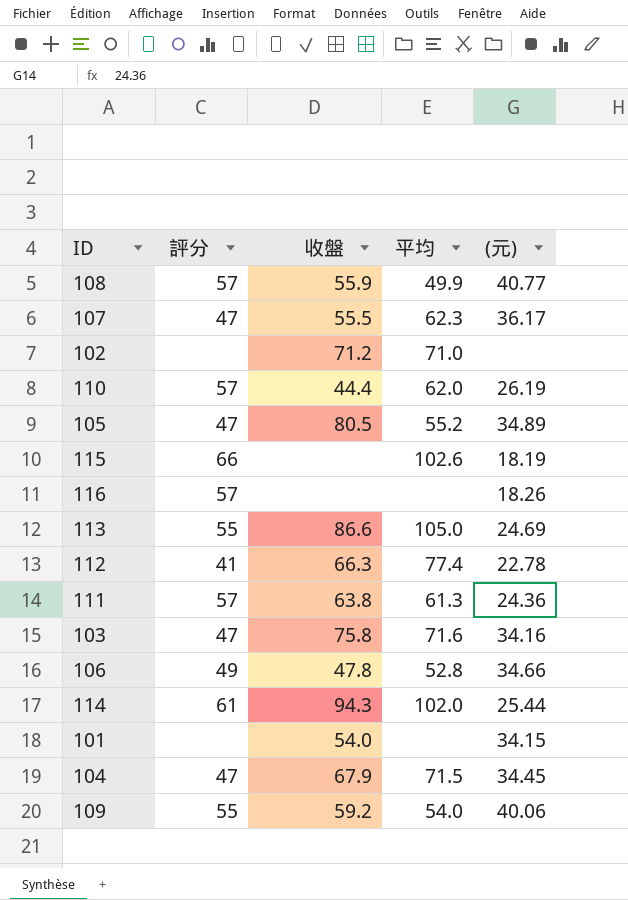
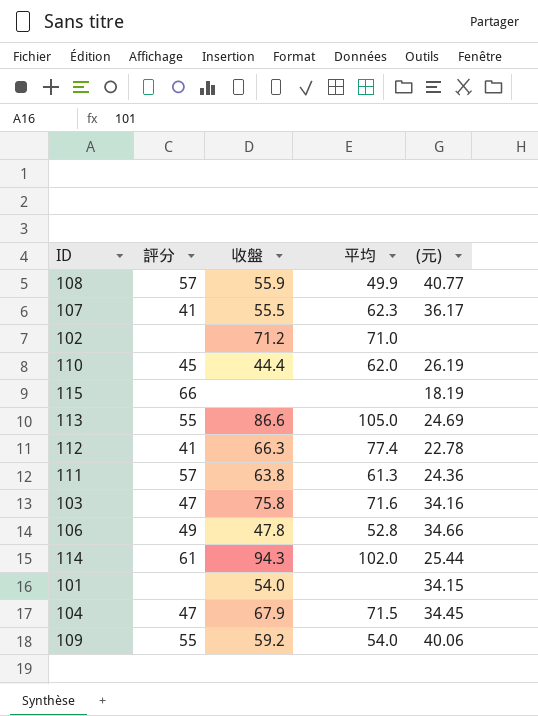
row 105: 47 | 80.5 | 55.2 | 34.89 -> none
row 116: 57 | none | none | 18.26 -> none
107 | 評分: 47 -> 41
110 | 評分: 57 -> 45
115 | 平均: 102.6 -> none

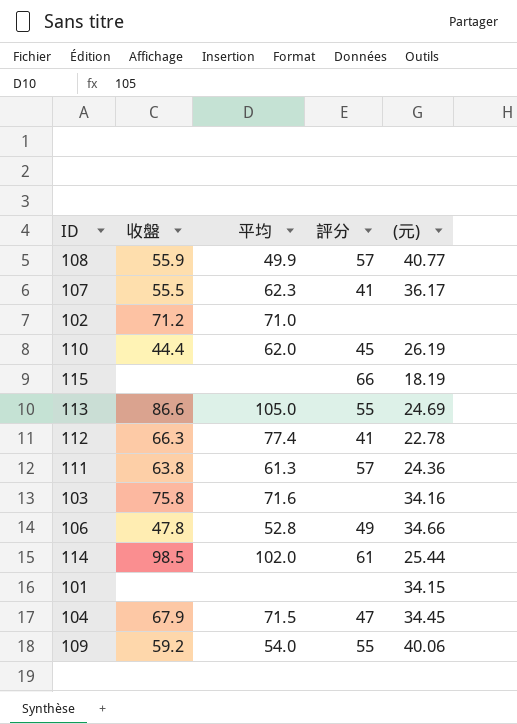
column 評分 | position: 2 -> 4
103 | 評分: 47 -> none
114 | 收盤: 94.3 -> 98.5
101 | 收盤: 54.0 -> none

